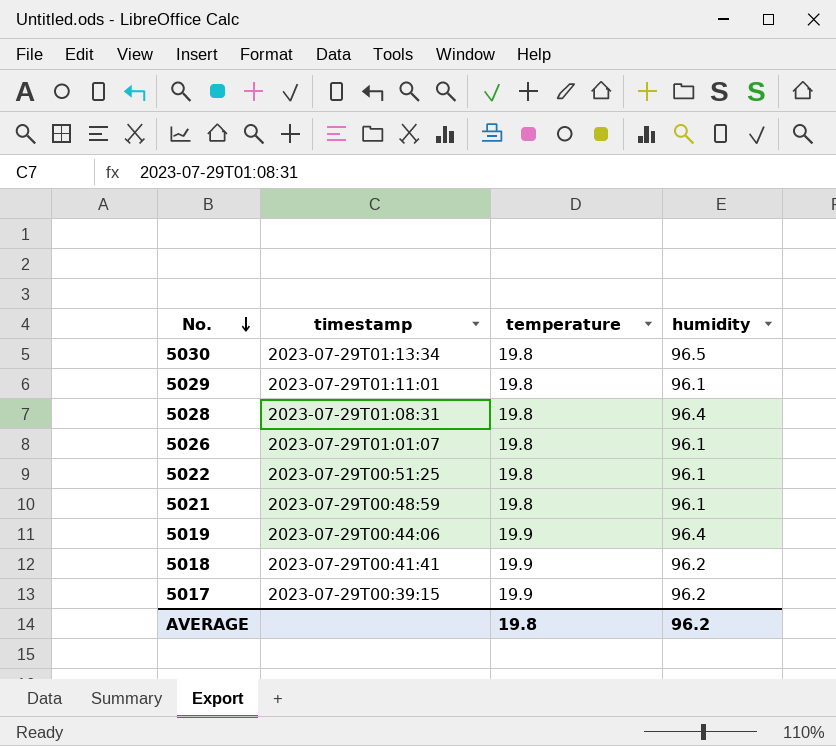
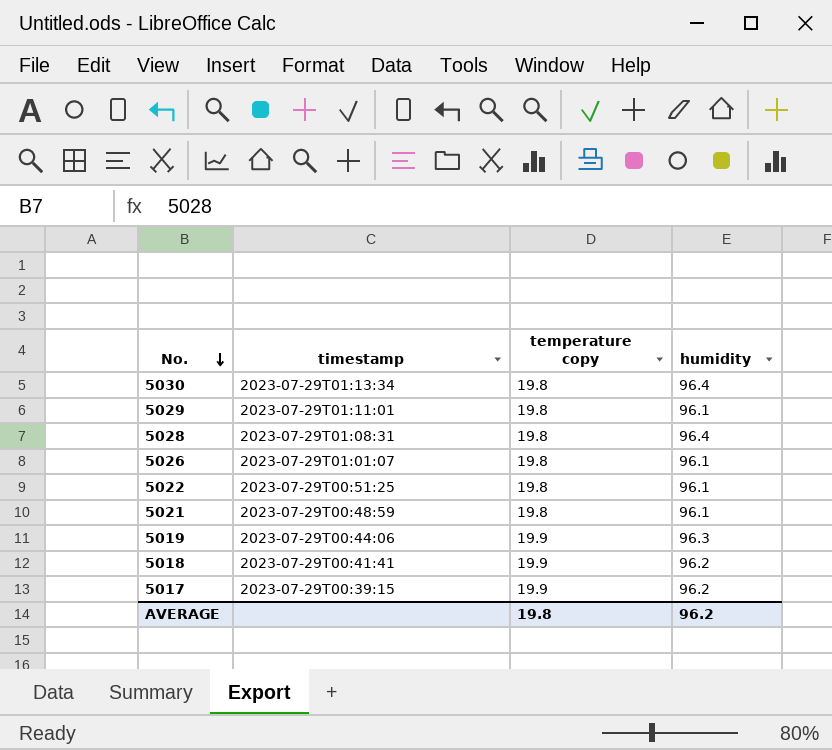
column name: temperature -> temperature copy
5030 | humidity: 96.5 -> 96.4
5019 | humidity: 96.4 -> 96.3

